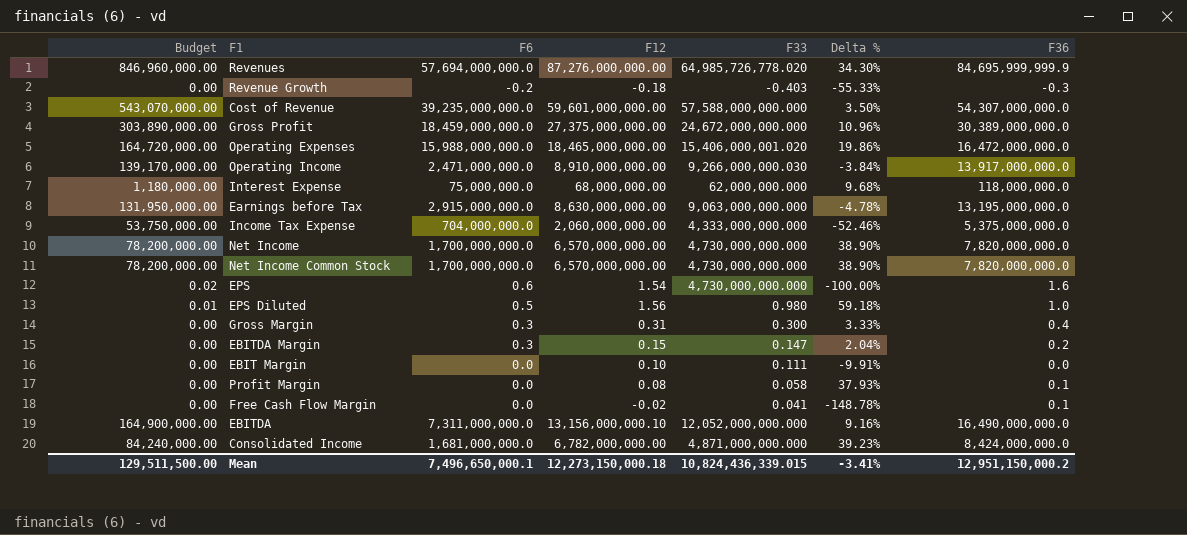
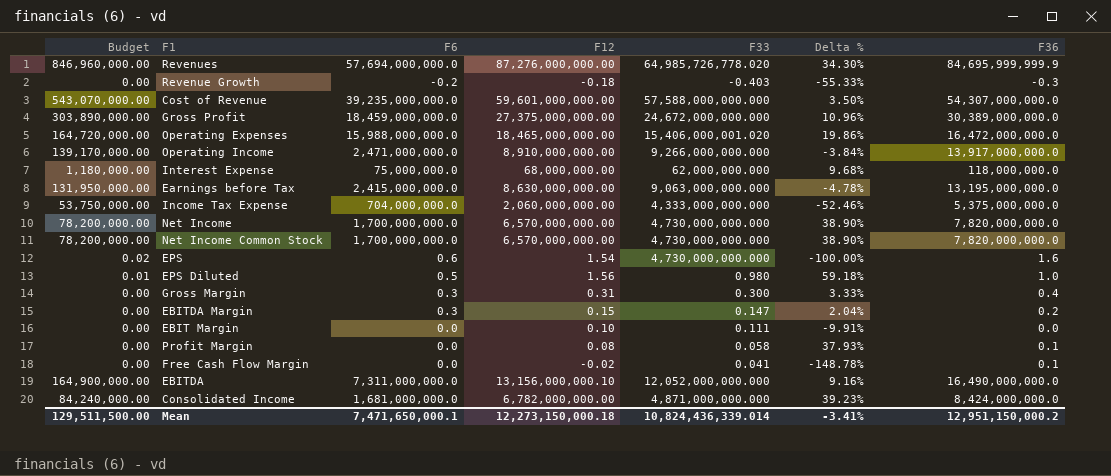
Operating Income | F33: 9,266,000,000.030 -> 9,266,000,000.000
Earnings before Tax | F6: 2,915,000,000.0 -> 2,415,000,000.0
Mean | F6: 7,496,650,000.1 -> 7,471,650,000.1
Mean | F33: 10,824,436,339.015 -> 10,824,436,339.014

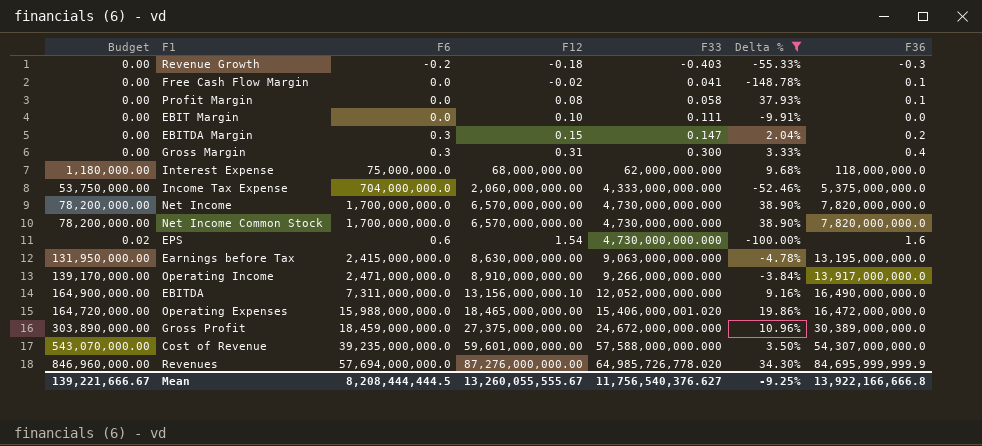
filter: none -> Delta % <= 38.90%
row order: none -> F33 ascending
Mean | Budget: 129,511,500.00 -> 139,221,666.67
Mean | F6: 7,471,650,000.1 -> 8,208,444,444.5
Mean | F12: 12,273,150,000.18 -> 13,260,055,555.67
Mean | F33: 10,824,436,339.014 -> 11,756,540,376.627
Mean | Delta %: -3.41% -> -9.25%
Mean | F36: 12,951,150,000.2 -> 13,922,166,666.8

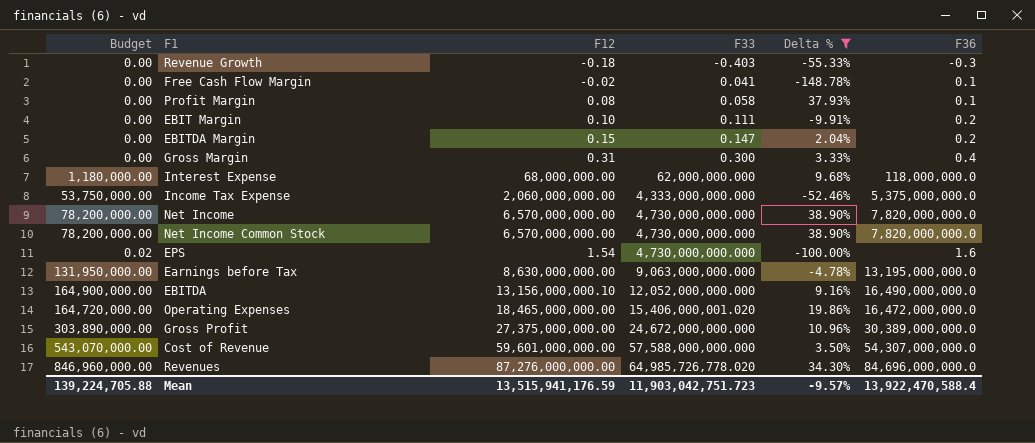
column F6 | position: 3 -> none
row Operating Income: 139,170,000.00 | 2,471,000,000.0 | 8,910,000,000.00 | 9,266,000,000.000 | -3.84% | 13,917,000,000.0 -> none
EBIT Margin | F36: 0.0 -> 0.2
Revenues | F36: 84,695,999,999.9 -> 84,696,000,000.0
Mean | Budget: 139,221,666.67 -> 139,224,705.88
Mean | F12: 13,260,055,555.67 -> 13,515,941,176.59
Mean | F33: 11,756,540,376.627 -> 11,903,042,751.723
Mean | Delta %: -9.25% -> -9.57%
Mean | F36: 13,922,166,666.8 -> 13,922,470,588.4

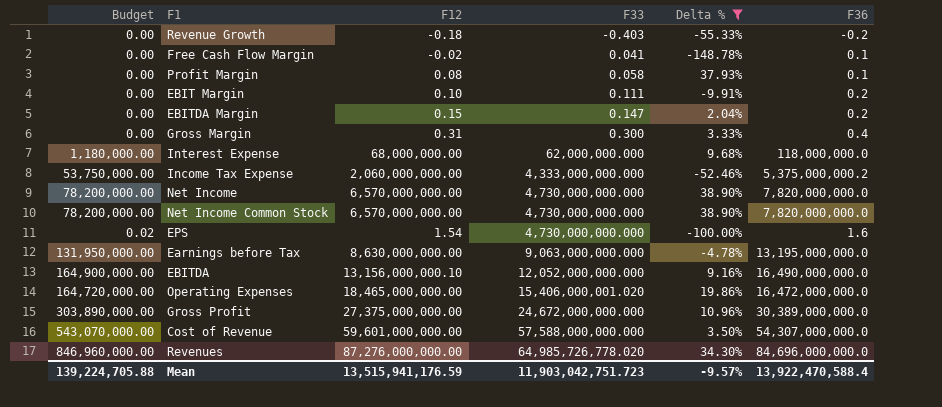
Revenue Growth | F36: -0.3 -> -0.2
Income Tax Expense | F36: 5,375,000,000.0 -> 5,375,000,000.2

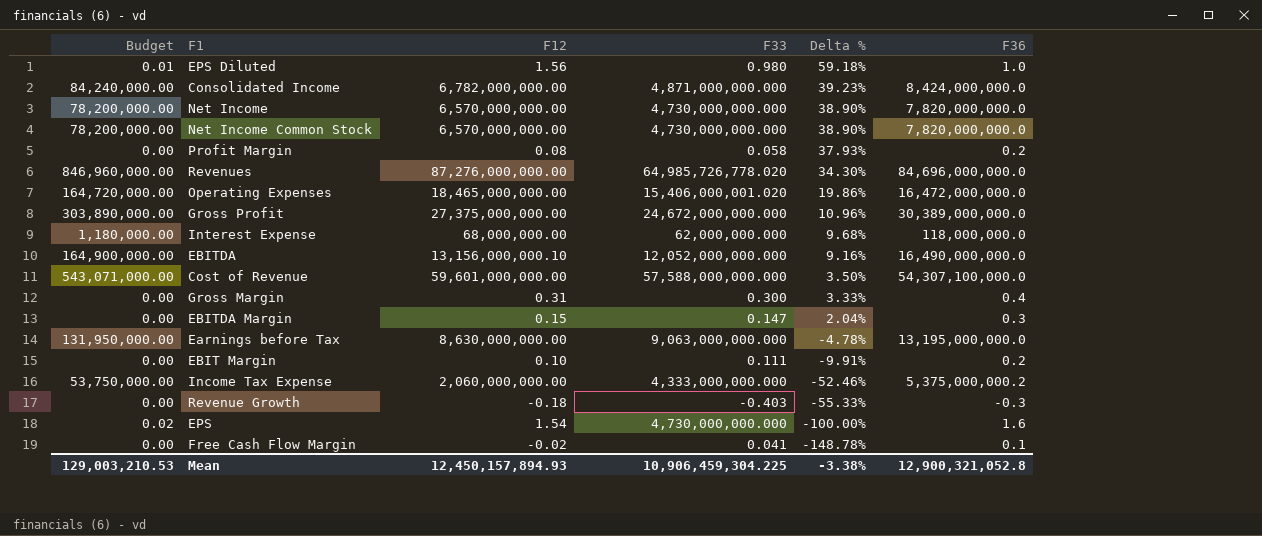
filter: Delta % <= 38.90% -> none
row order: F33 ascending -> Delta % descending
Profit Margin | F36: 0.1 -> 0.2
Cost of Revenue | Budget: 543,070,000.00 -> 543,071,000.00
Cost of Revenue | F36: 54,307,000,000.0 -> 54,307,100,000.0
EBITDA Margin | F36: 0.2 -> 0.3
Revenue Growth | F36: -0.2 -> -0.3
Mean | Budget: 139,224,705.88 -> 129,003,210.53
Mean | F12: 13,515,941,176.59 -> 12,450,157,894.93
Mean | F33: 11,903,042,751.723 -> 10,906,459,304.225
Mean | Delta %: -9.57% -> -3.38%
Mean | F36: 13,922,470,588.4 -> 12,900,321,052.8

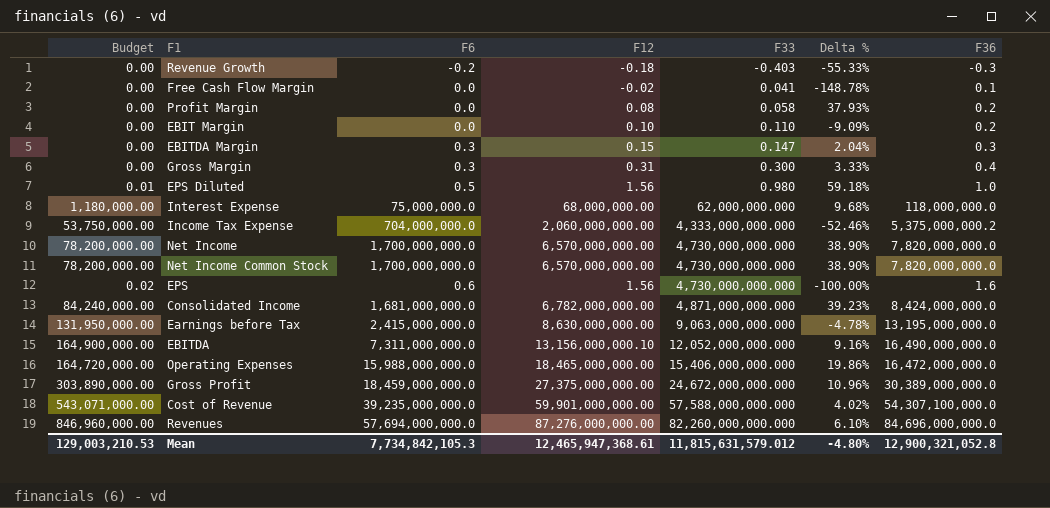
row order: Delta % descending -> F33 ascending
column F6 | position: none -> 3
EBIT Margin | F33: 0.111 -> 0.110
EBIT Margin | Delta %: -9.91% -> -9.09%
EPS | F12: 1.54 -> 1.56
Operating Expenses | F33: 15,406,000,001.020 -> 15,406,000,000.000
Cost of Revenue | F12: 59,601,000,000.00 -> 59,901,000,000.00
Cost of Revenue | Delta %: 3.50% -> 4.02%
Revenues | F33: 64,985,726,778.020 -> 82,260,000,000.000
Revenues | Delta %: 34.30% -> 6.10%
Mean | F12: 12,450,157,894.93 -> 12,465,947,368.61
Mean | F33: 10,906,459,304.225 -> 11,815,631,579.012
Mean | Delta %: -3.38% -> -4.80%

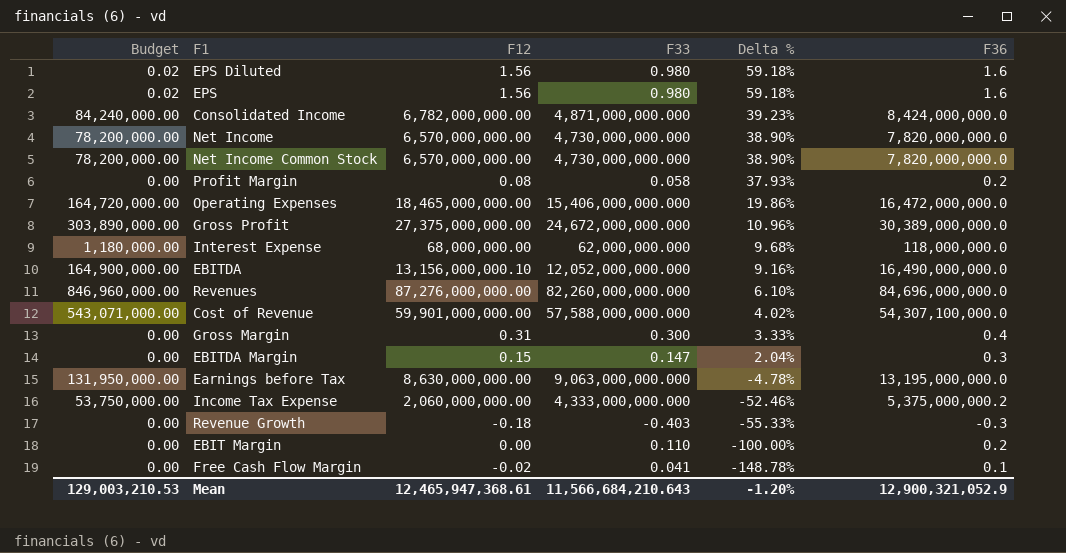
row order: F33 ascending -> Delta % descending
column F6 | position: 3 -> none
EPS Diluted | Budget: 0.01 -> 0.02
EPS Diluted | F36: 1.0 -> 1.6
EPS | F33: 4,730,000,000.000 -> 0.980
EPS | Delta %: -100.00% -> 59.18%
EBIT Margin | F12: 0.10 -> 0.00
EBIT Margin | Delta %: -9.09% -> -100.00%
Mean | F33: 11,815,631,579.012 -> 11,566,684,210.643
Mean | Delta %: -4.80% -> -1.20%
Mean | F36: 12,900,321,052.8 -> 12,900,321,052.9

